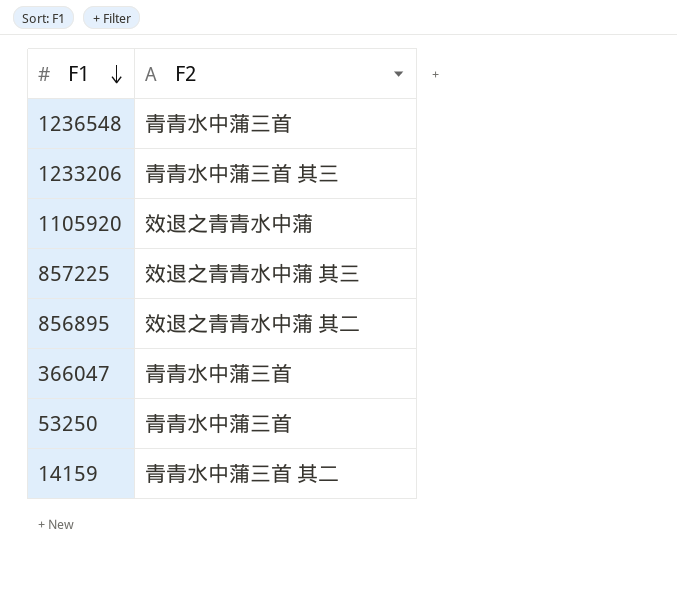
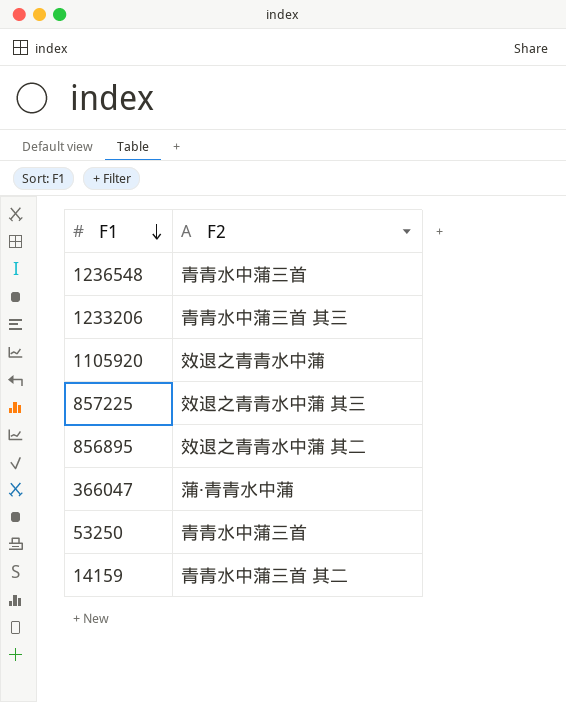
366047 | F2: 青青水中蒲三首 -> 蒲·青青水中蒲

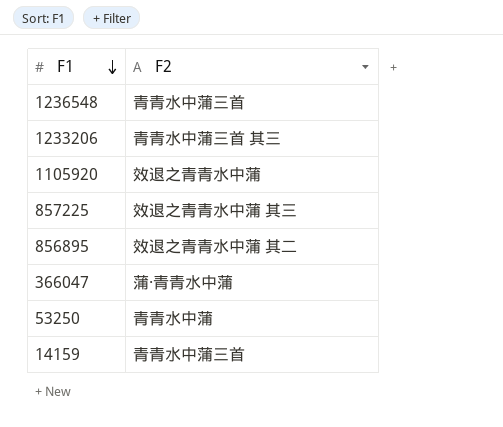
53250 | F2: 青青水中蒲三首 -> 青青水中蒲
14159 | F2: 青青水中蒲三首 其二 -> 青青水中蒲三首

